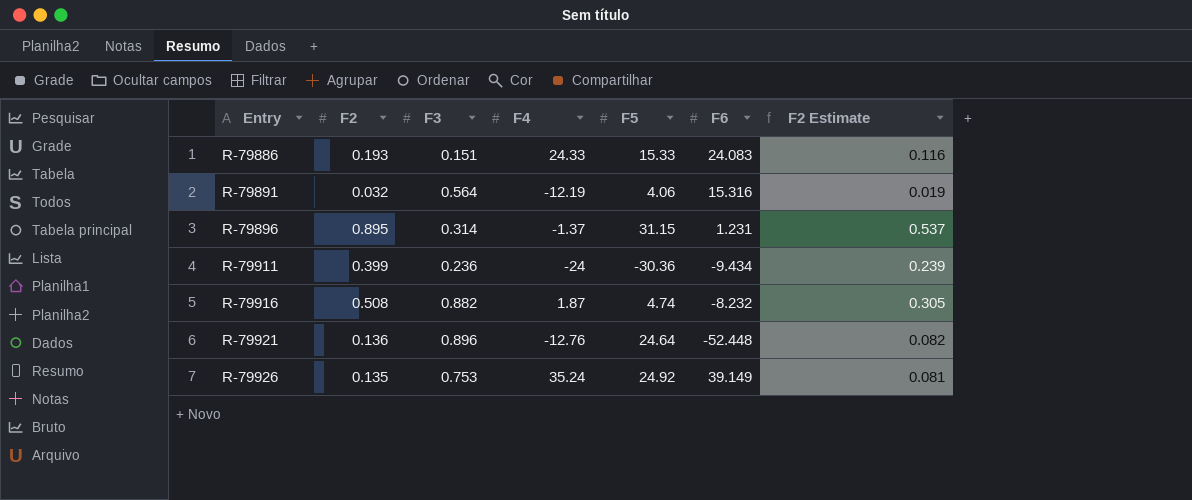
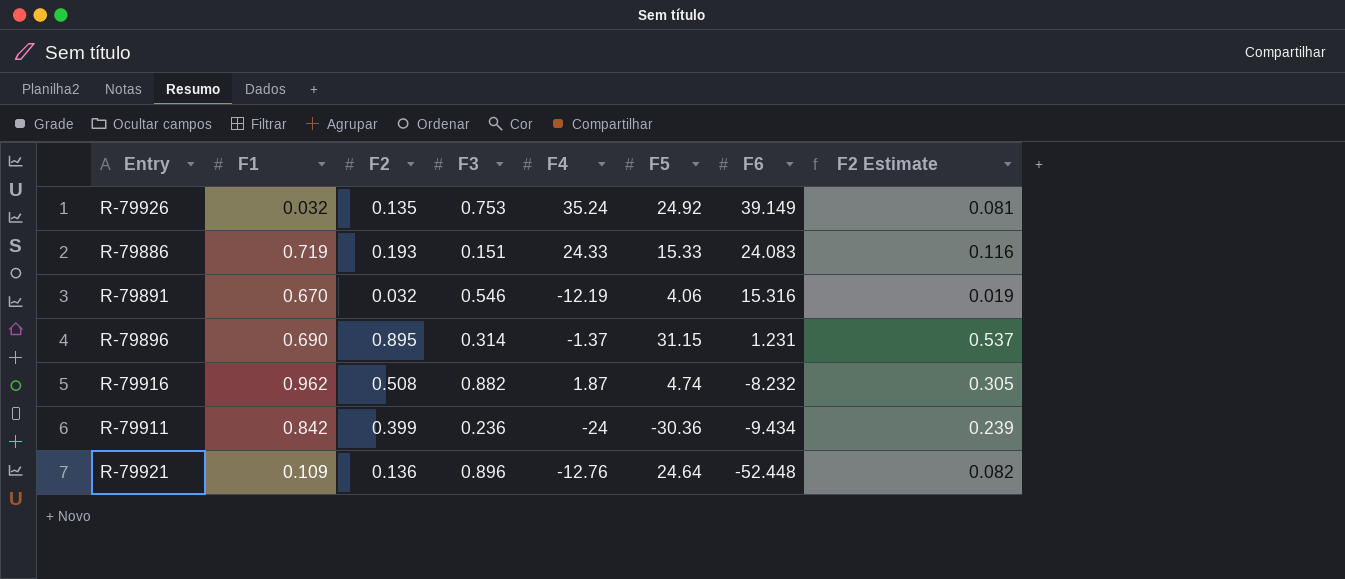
row order: Entry ascending -> F6 descending
column F1 | position: none -> 2
R-79891 | F3: 0.564 -> 0.546

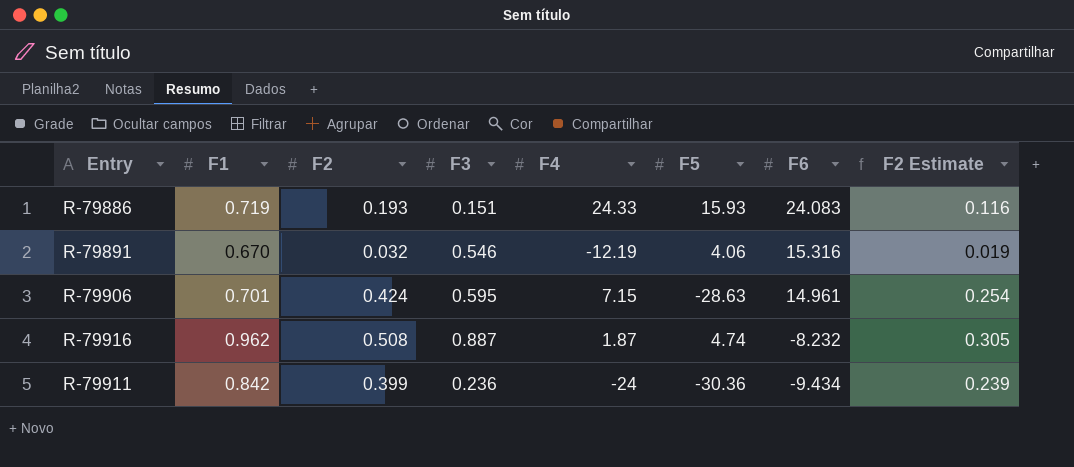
row R-79926: 0.032 | 0.135 | 0.753 | 35.24 | 24.92 | 39.149 | 0.081 -> none
row R-79896: 0.690 | 0.895 | 0.314 | -1.37 | 31.15 | 1.231 | 0.537 -> none
row R-79921: 0.109 | 0.136 | 0.896 | -12.76 | 24.64 | -52.448 | 0.082 -> none
R-79886 | F5: 15.33 -> 15.93
row R-79906: none -> 0.701 | 0.424 | 0.595 | 7.15 | -28.63 | 14.961 | 0.254
R-79916 | F3: 0.882 -> 0.887

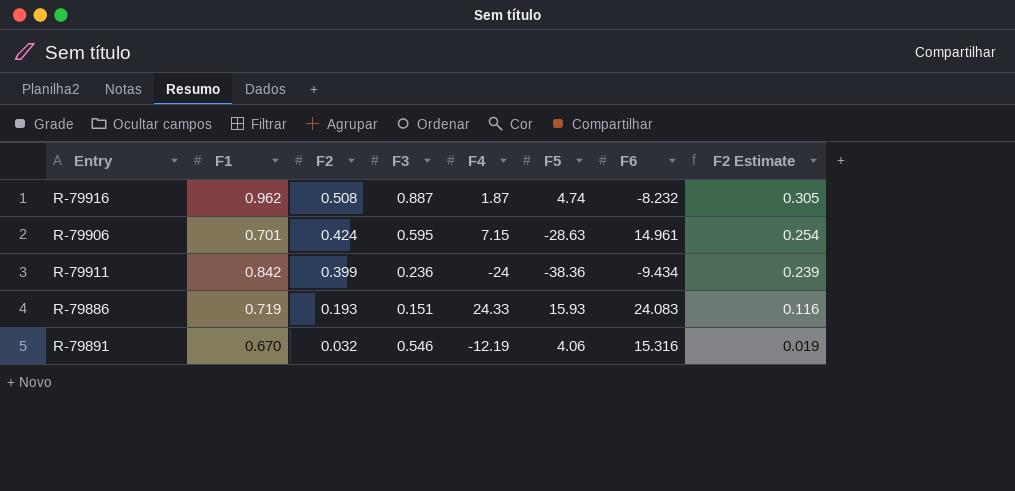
row order: F6 descending -> F2 descending
R-79911 | F5: -30.36 -> -38.36

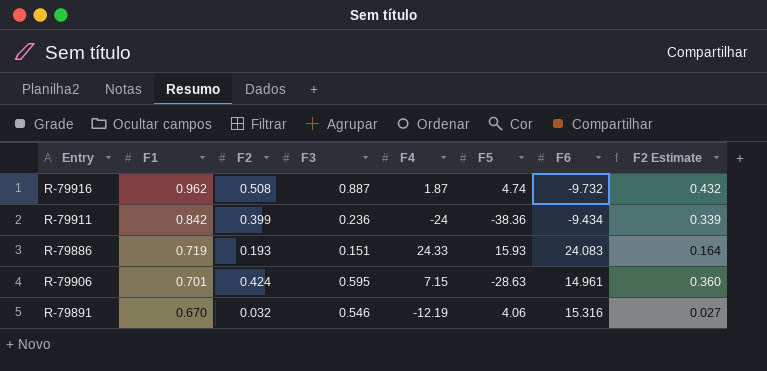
row order: F2 descending -> F1 descending
column F2 Estimate | formula: [F2] * 0.6 -> [F2] * 0.85
R-79916 | F6: -8.232 -> -9.732

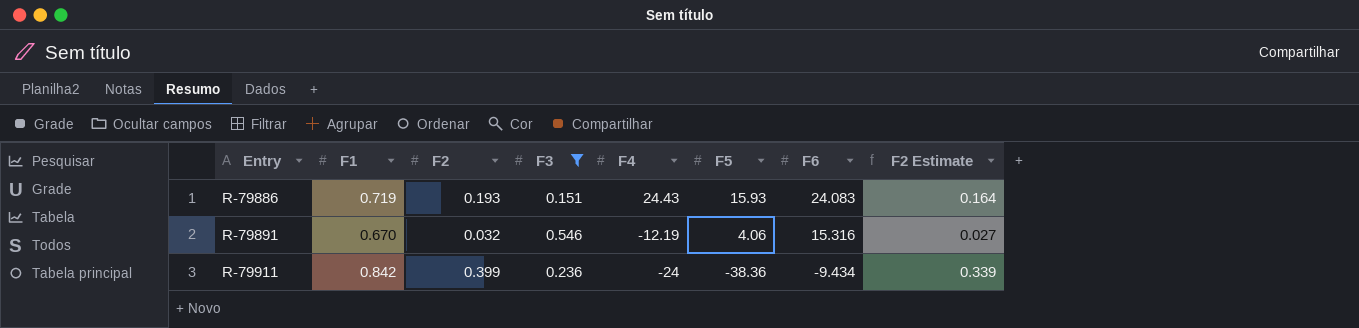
filter: none -> F3 <= 0.546
row order: F1 descending -> Entry ascending
R-79886 | F4: 24.33 -> 24.43

